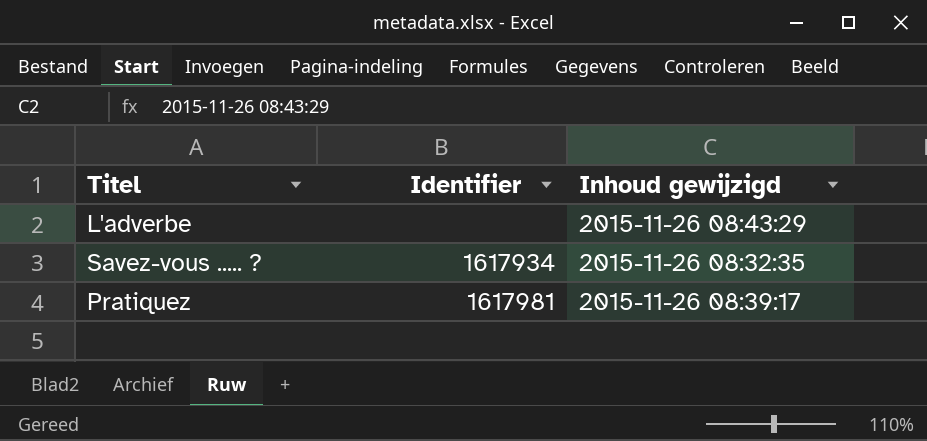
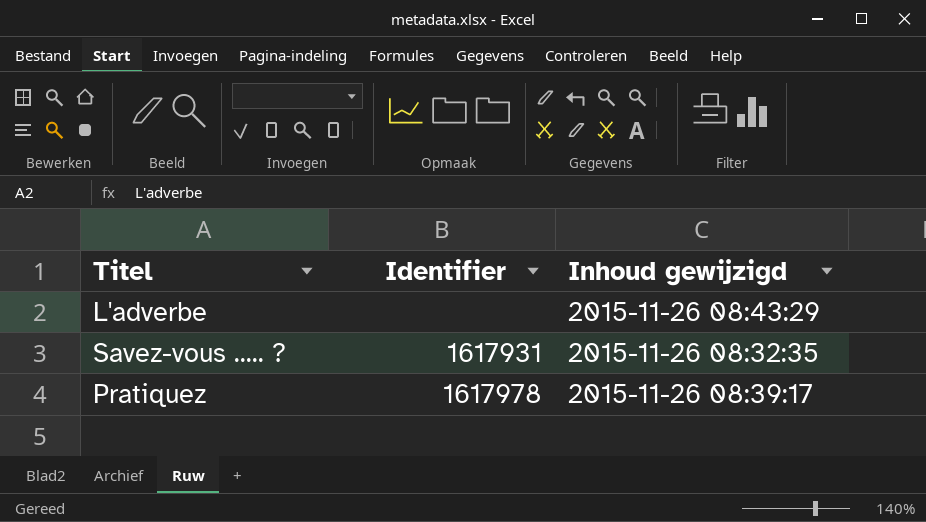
Savez-vous ..... ? | Identifier: 1617934 -> 1617931
Pratiquez | Identifier: 1617981 -> 1617978

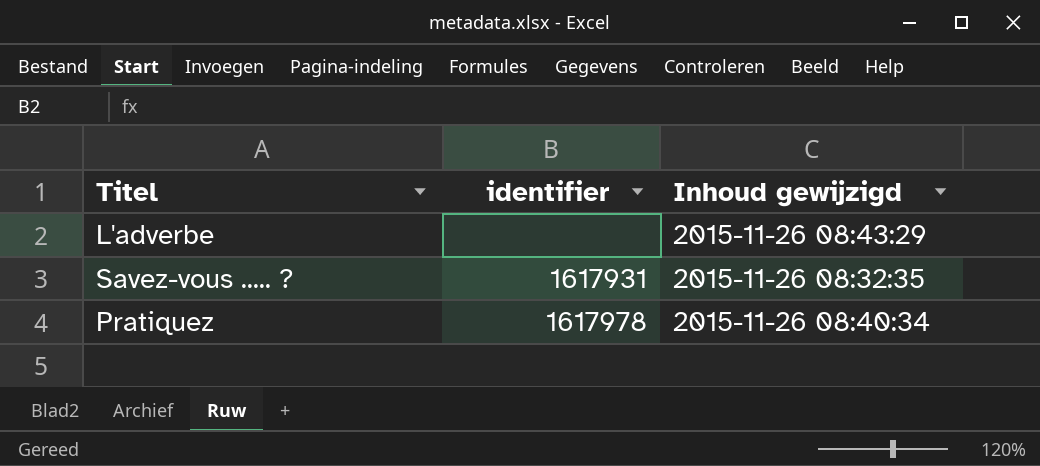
column name: Identifier -> identifier
Pratiquez | Inhoud gewijzigd: 2015-11-26 08:39:17 -> 2015-11-26 08:40:34

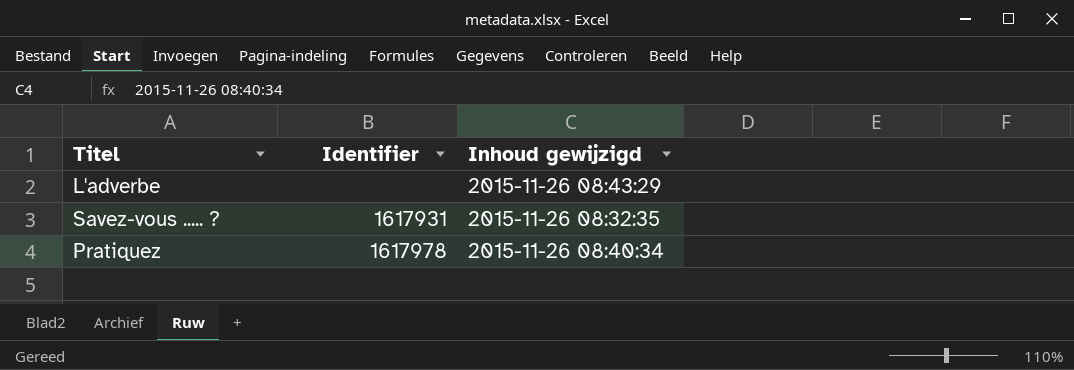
column name: identifier -> Identifier

